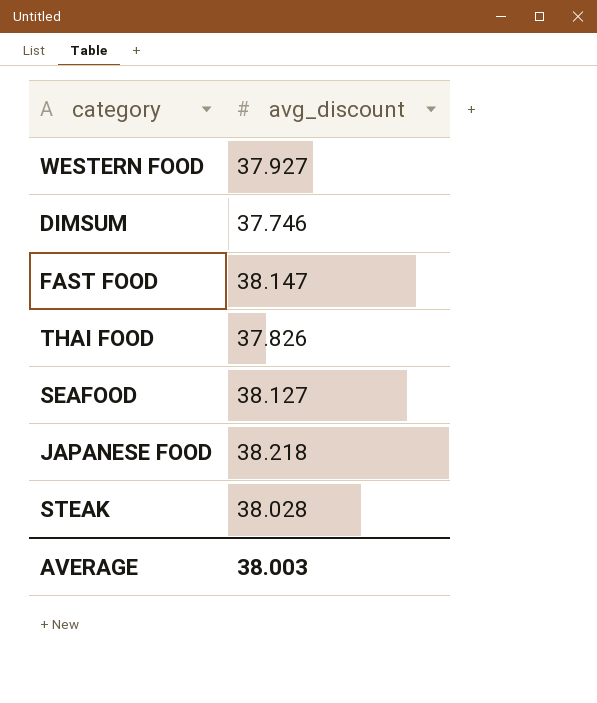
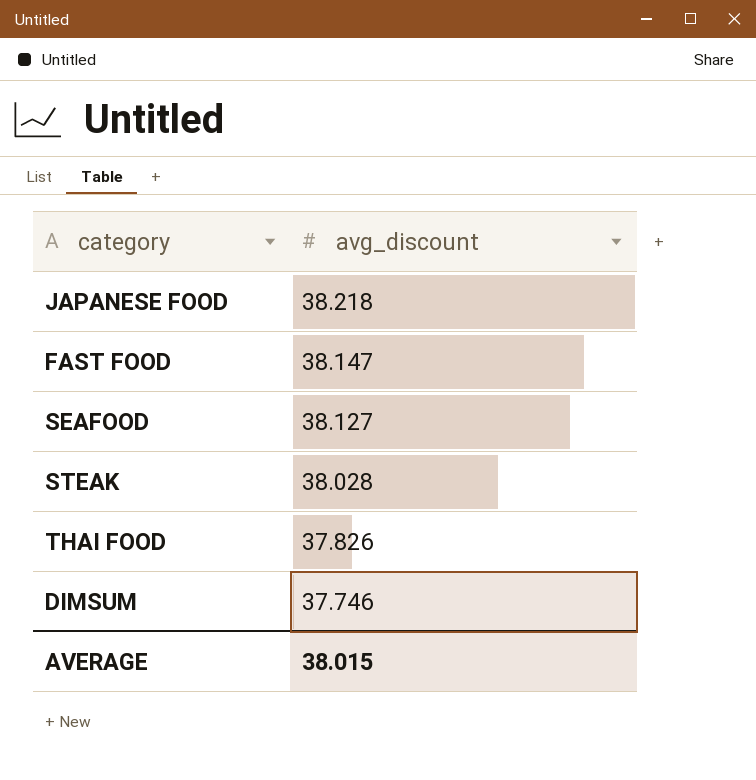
row order: none -> avg_discount descending
row WESTERN FOOD: 37.927 -> none
AVERAGE | avg_discount: 38.003 -> 38.015

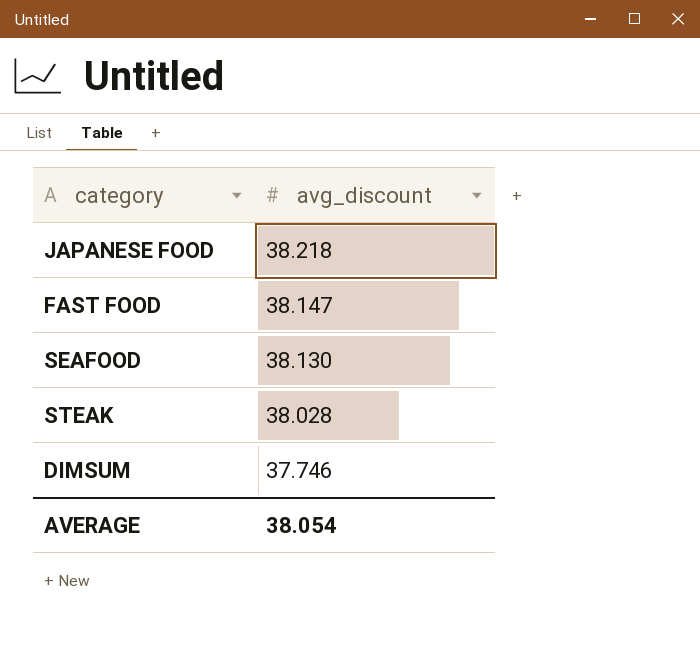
row THAI FOOD: 37.826 -> none
SEAFOOD | avg_discount: 38.127 -> 38.130
AVERAGE | avg_discount: 38.015 -> 38.054

